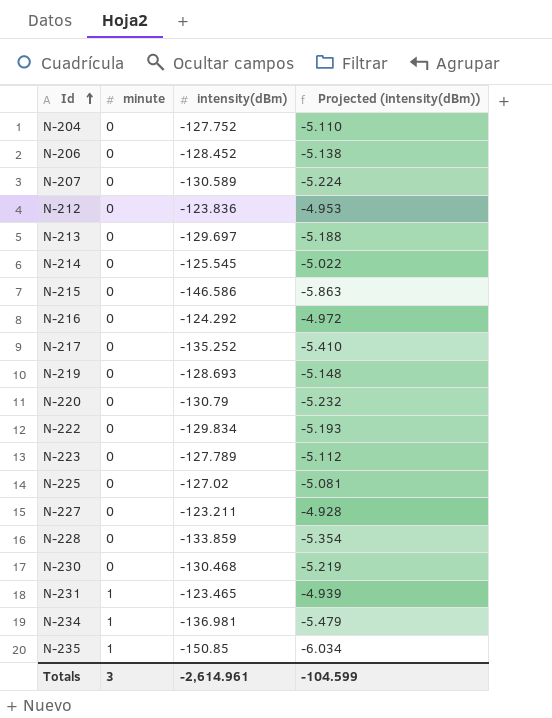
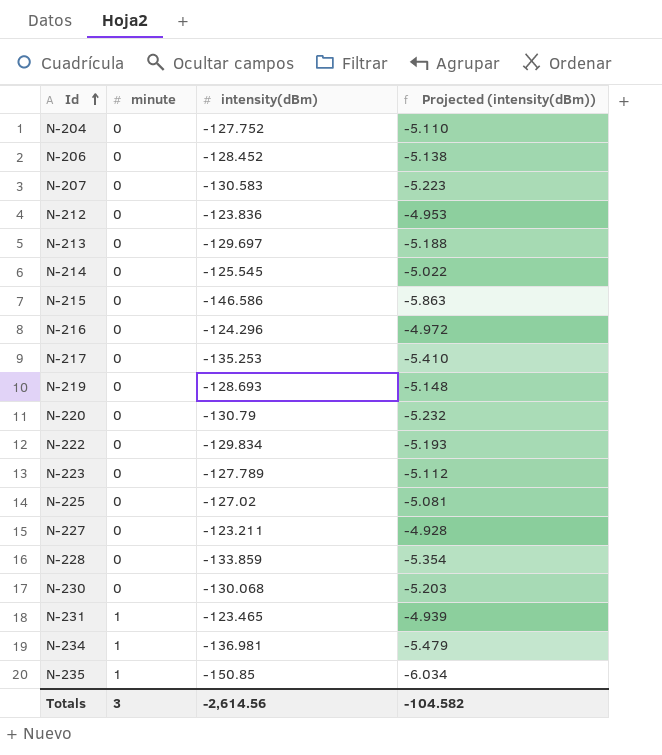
N-207 | intensity(dBm): -130.589 -> -130.583
N-207 | Projected (intensity(dBm)): -5.224 -> -5.223
N-216 | intensity(dBm): -124.292 -> -124.296
N-217 | intensity(dBm): -135.252 -> -135.253
N-230 | intensity(dBm): -130.468 -> -130.068
N-230 | Projected (intensity(dBm)): -5.219 -> -5.203
Totals | intensity(dBm): -2,614.961 -> -2,614.56
Totals | Projected (intensity(dBm)): -104.599 -> -104.582

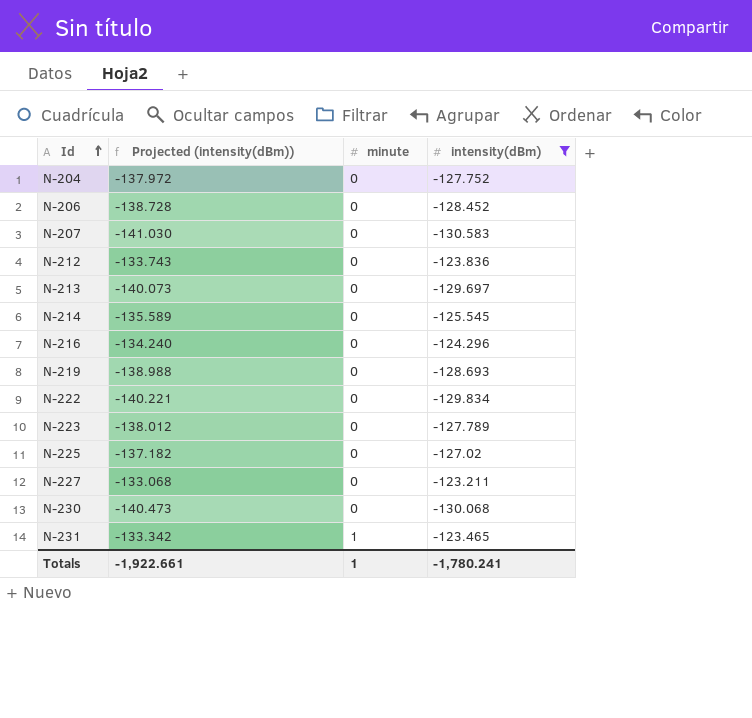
filter: none -> intensity(dBm) >= -130.583
column Projected (intensity(dBm)) | formula: [intensity(dBm)] * 0.04 -> [intensity(dBm)] * 1.08
column Projected (intensity(dBm)) | position: 4 -> 2
Totals | Projected (intensity(dBm)): -104.582 -> -1,922.661
Totals | minute: 3 -> 1
Totals | intensity(dBm): -2,614.56 -> -1,780.241

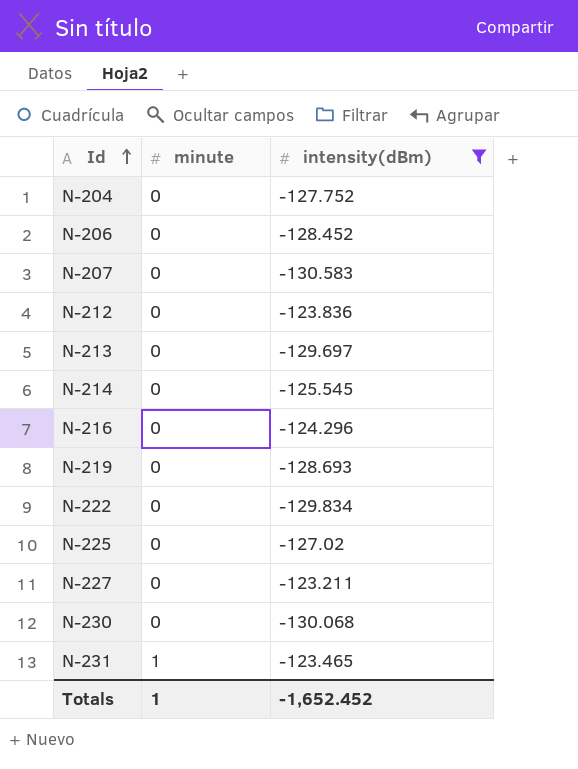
column Projected (intensity(dBm)) | formula: [intensity(dBm)] * 1.08 -> none
row N-223: -138.012 | 0 | -127.789 -> none
Totals | intensity(dBm): -1,780.241 -> -1,652.452

